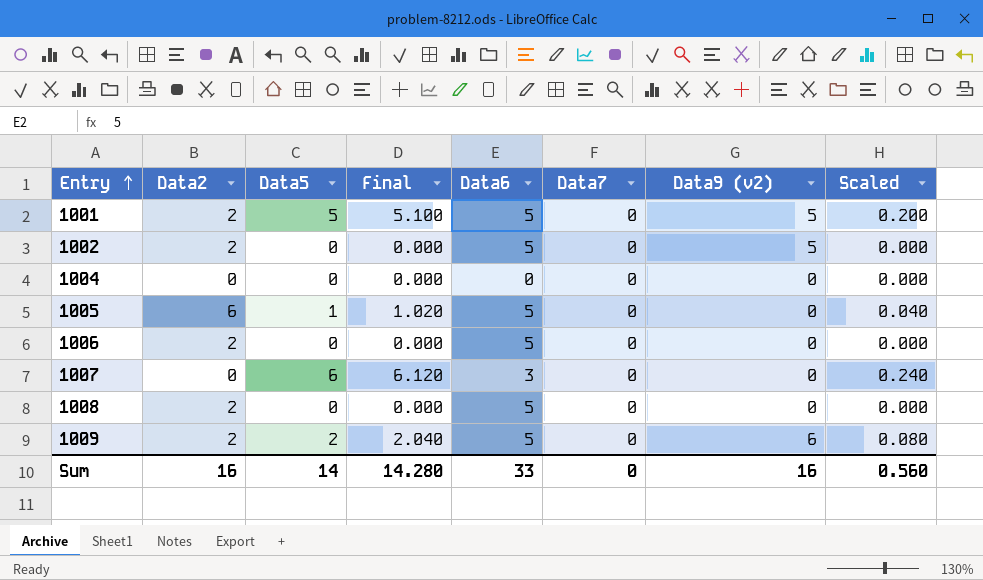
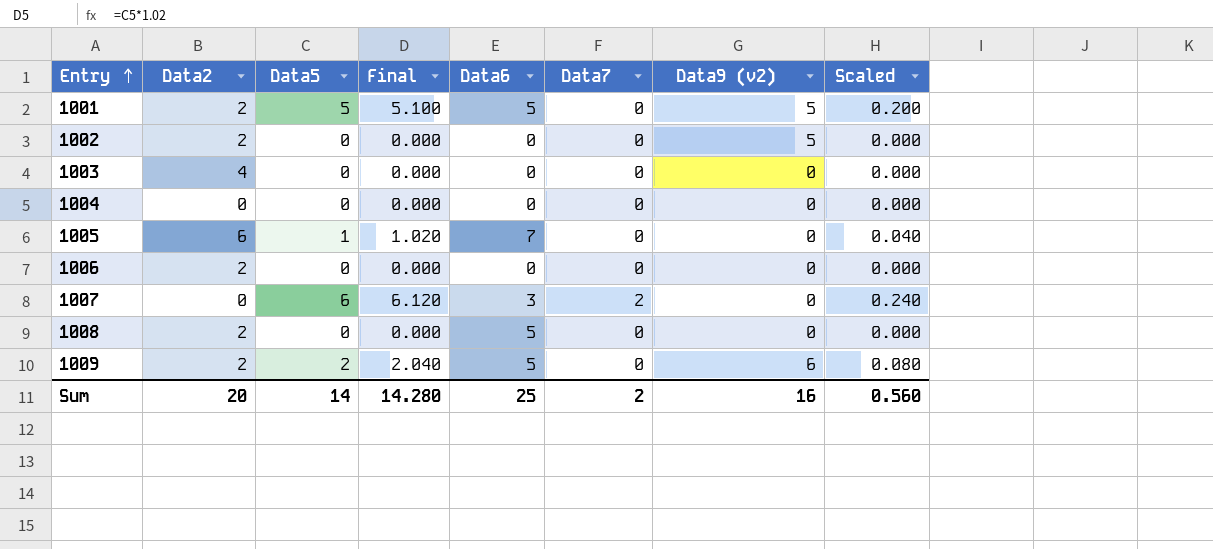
1002 | Data6: 5 -> 0
row 1003: none -> 4 | 0 | 0.000 | 0 | 0 | 0 | 0.000
1005 | Data6: 5 -> 7
1006 | Data6: 5 -> 0
1007 | Data7: 0 -> 2
Sum | Data2: 16 -> 20
Sum | Data6: 33 -> 25
Sum | Data7: 0 -> 2

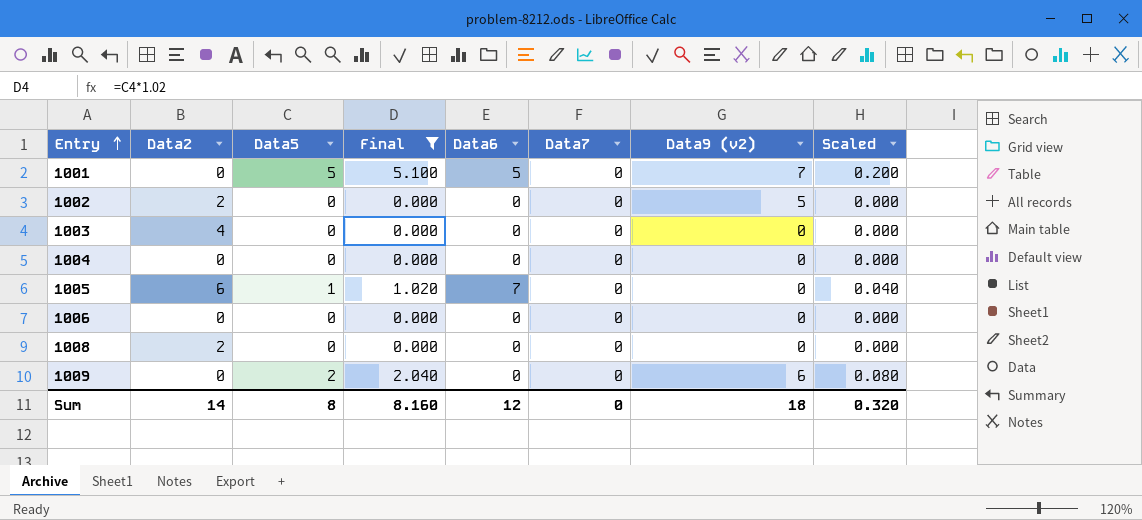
filter: none -> Final != 6.120
1001 | Data2: 2 -> 0
1001 | Data9 (v2): 5 -> 7
1006 | Data2: 2 -> 0
1008 | Data6: 5 -> 0
1009 | Data2: 2 -> 0
1009 | Data6: 5 -> 0
Sum | Data2: 20 -> 14
Sum | Data5: 14 -> 8
Sum | Final: 14.280 -> 8.160
Sum | Data6: 25 -> 12
Sum | Data7: 2 -> 0
Sum | Data9 (v2): 16 -> 18
Sum | Scaled: 0.560 -> 0.320

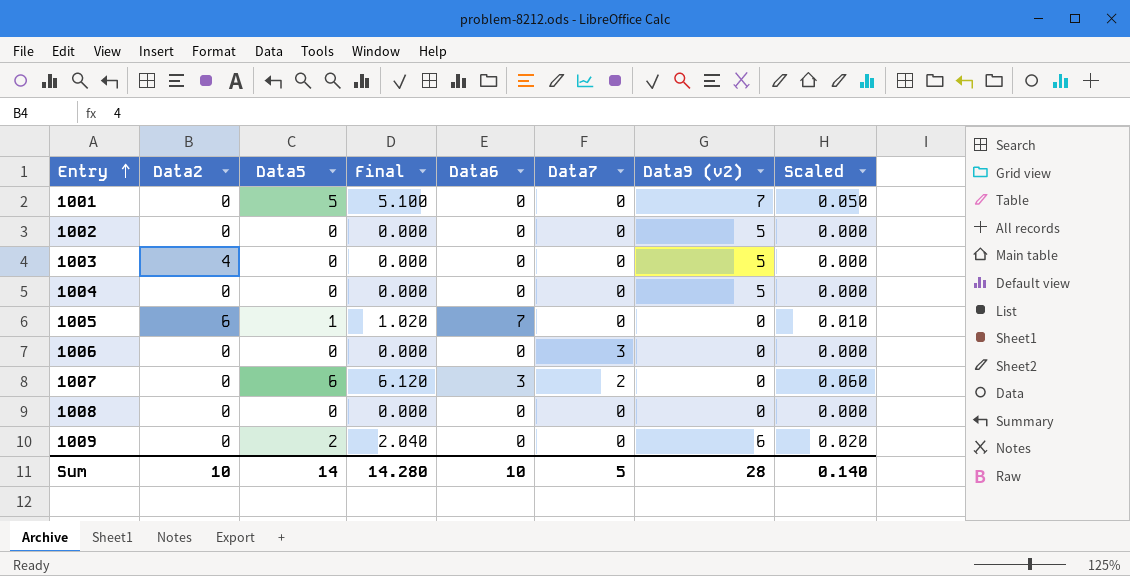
filter: Final != 6.120 -> none
column Scaled | formula: [Data5] * 0.04 -> [Data5] * 0.01
1001 | Data6: 5 -> 0
1002 | Data2: 2 -> 0
1003 | Data9 (v2): 0 -> 5
1004 | Data9 (v2): 0 -> 5
1006 | Data7: 0 -> 3
1008 | Data2: 2 -> 0
Sum | Data2: 14 -> 10
Sum | Data5: 8 -> 14
Sum | Final: 8.160 -> 14.280
Sum | Data6: 12 -> 10
Sum | Data7: 0 -> 5
Sum | Data9 (v2): 18 -> 28
Sum | Scaled: 0.320 -> 0.140

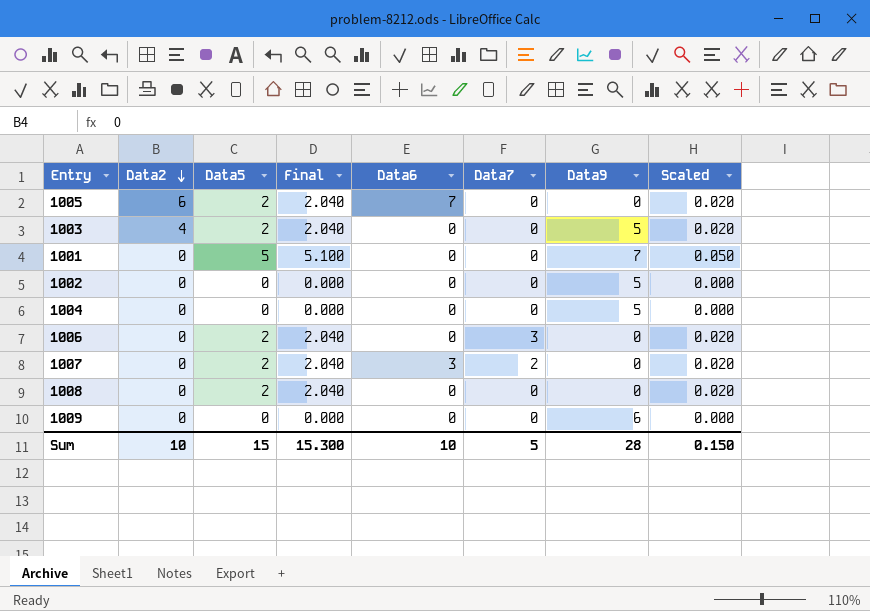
row order: Entry ascending -> Data2 descending
column name: Data9 (v2) -> Data9
1005 | Data5: 1 -> 2
1005 | Final: 1.020 -> 2.040
1005 | Scaled: 0.010 -> 0.020
1003 | Data5: 0 -> 2
1003 | Final: 0.000 -> 2.040
1003 | Scaled: 0.000 -> 0.020
1006 | Data5: 0 -> 2
1006 | Final: 0.000 -> 2.040
1006 | Scaled: 0.000 -> 0.020
1007 | Data5: 6 -> 2
1007 | Final: 6.120 -> 2.040
1007 | Scaled: 0.060 -> 0.020
1008 | Data5: 0 -> 2
1008 | Final: 0.000 -> 2.040
1008 | Scaled: 0.000 -> 0.020
1009 | Data5: 2 -> 0
1009 | Final: 2.040 -> 0.000
1009 | Scaled: 0.020 -> 0.000
Sum | Data5: 14 -> 15
Sum | Final: 14.280 -> 15.300
Sum | Scaled: 0.140 -> 0.150

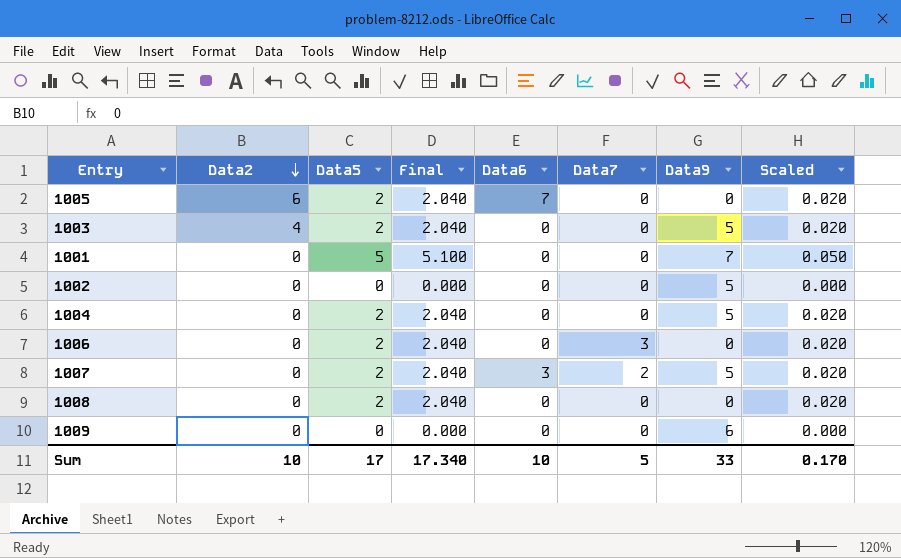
1004 | Data5: 0 -> 2
1004 | Final: 0.000 -> 2.040
1004 | Scaled: 0.000 -> 0.020
1007 | Data9: 0 -> 5
Sum | Data5: 15 -> 17
Sum | Final: 15.300 -> 17.340
Sum | Data9: 28 -> 33
Sum | Scaled: 0.150 -> 0.170

